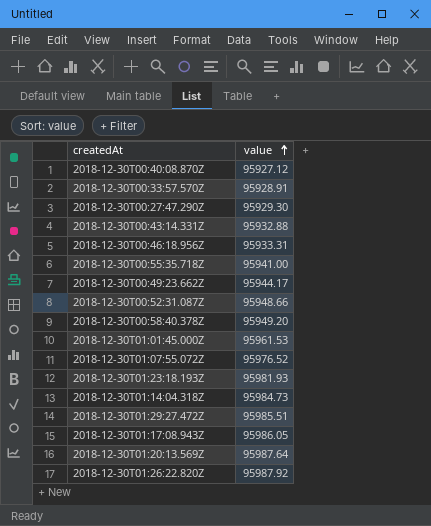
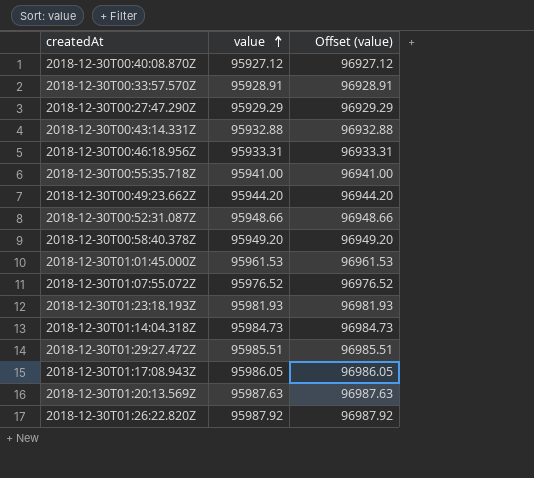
column Offset (value) | formula: none -> [value] + 1000
2018-12-30T00:27:47.290Z | value: 95929.30 -> 95929.29
2018-12-30T00:49:23.662Z | value: 95944.17 -> 95944.20
2018-12-30T01:20:13.569Z | value: 95987.64 -> 95987.63

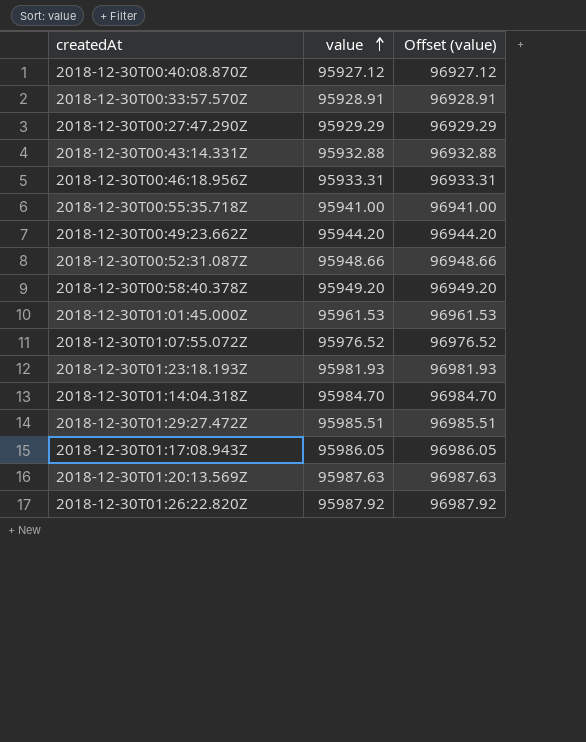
2018-12-30T01:14:04.318Z | value: 95984.73 -> 95984.70
2018-12-30T01:14:04.318Z | Offset (value): 96984.73 -> 96984.70

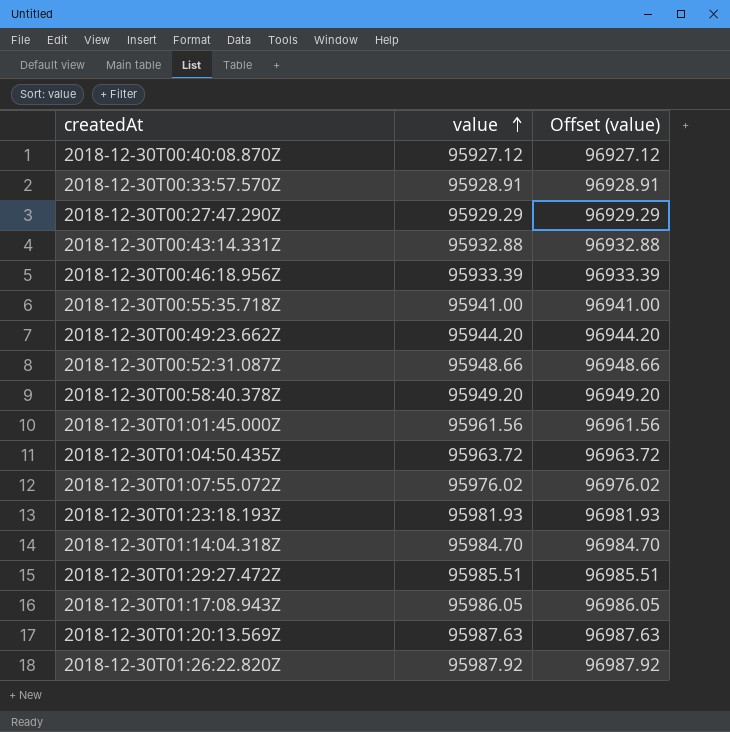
2018-12-30T00:46:18.956Z | value: 95933.31 -> 95933.39
2018-12-30T00:46:18.956Z | Offset (value): 96933.31 -> 96933.39
2018-12-30T01:01:45.000Z | value: 95961.53 -> 95961.56
2018-12-30T01:01:45.000Z | Offset (value): 96961.53 -> 96961.56
row 2018-12-30T01:04:50.435Z: none -> 95963.72 | 96963.72
2018-12-30T01:07:55.072Z | value: 95976.52 -> 95976.02
2018-12-30T01:07:55.072Z | Offset (value): 96976.52 -> 96976.02

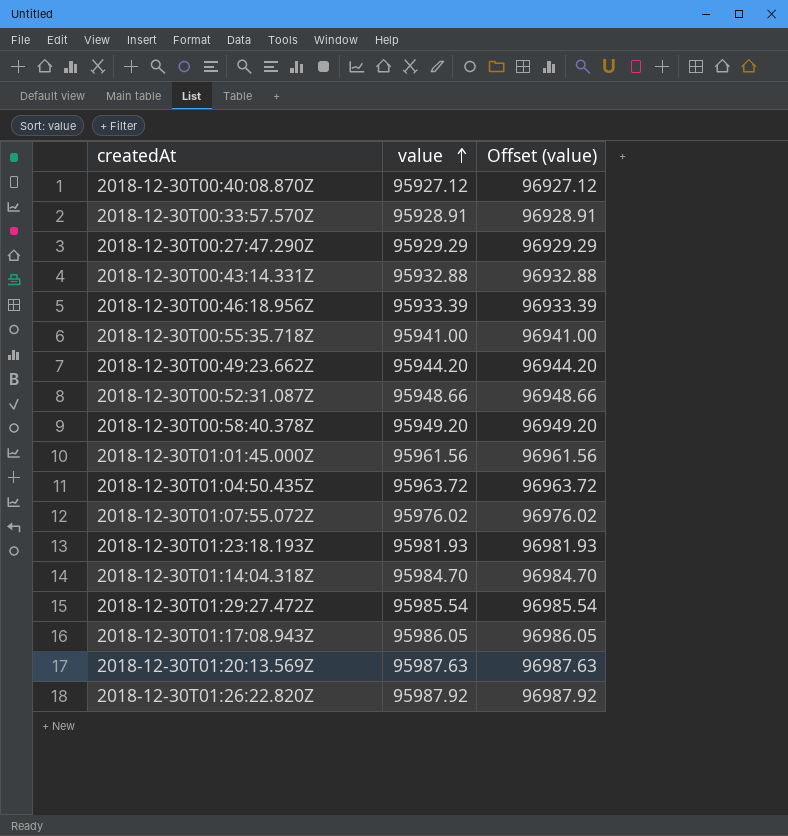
2018-12-30T01:29:27.472Z | value: 95985.51 -> 95985.54
2018-12-30T01:29:27.472Z | Offset (value): 96985.51 -> 96985.54

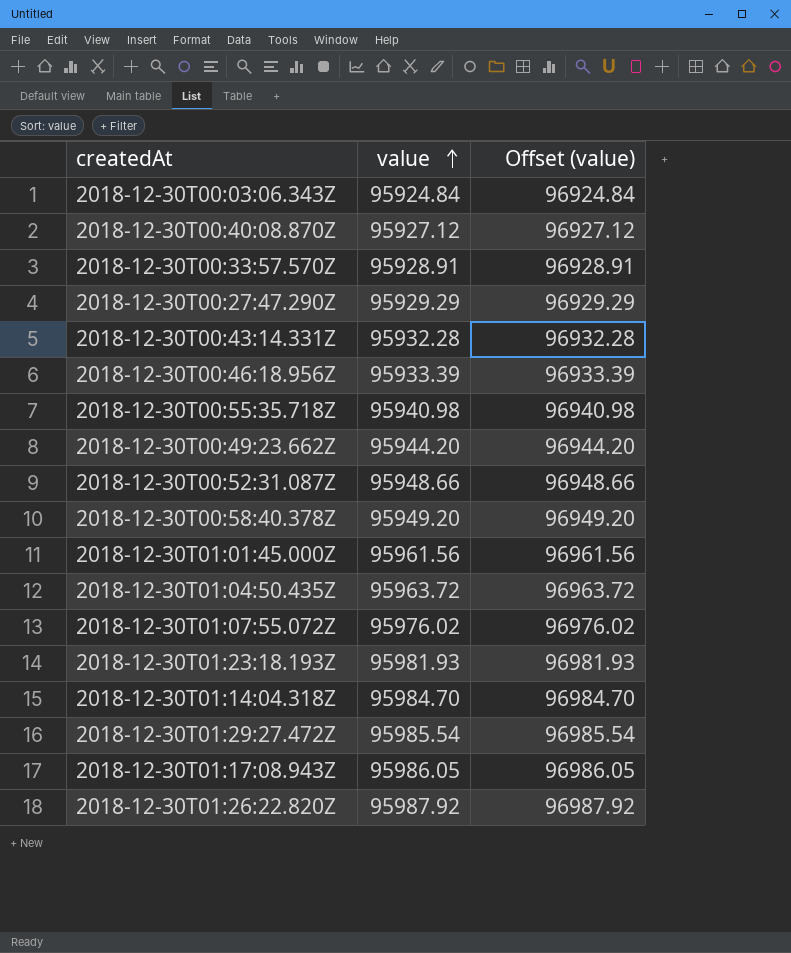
row 2018-12-30T01:20:13.569Z: 95987.63 | 96987.63 -> none
row 2018-12-30T00:03:06.343Z: none -> 95924.84 | 96924.84
2018-12-30T00:43:14.331Z | value: 95932.88 -> 95932.28
2018-12-30T00:43:14.331Z | Offset (value): 96932.88 -> 96932.28
2018-12-30T00:55:35.718Z | value: 95941.00 -> 95940.98
2018-12-30T00:55:35.718Z | Offset (value): 96941.00 -> 96940.98

